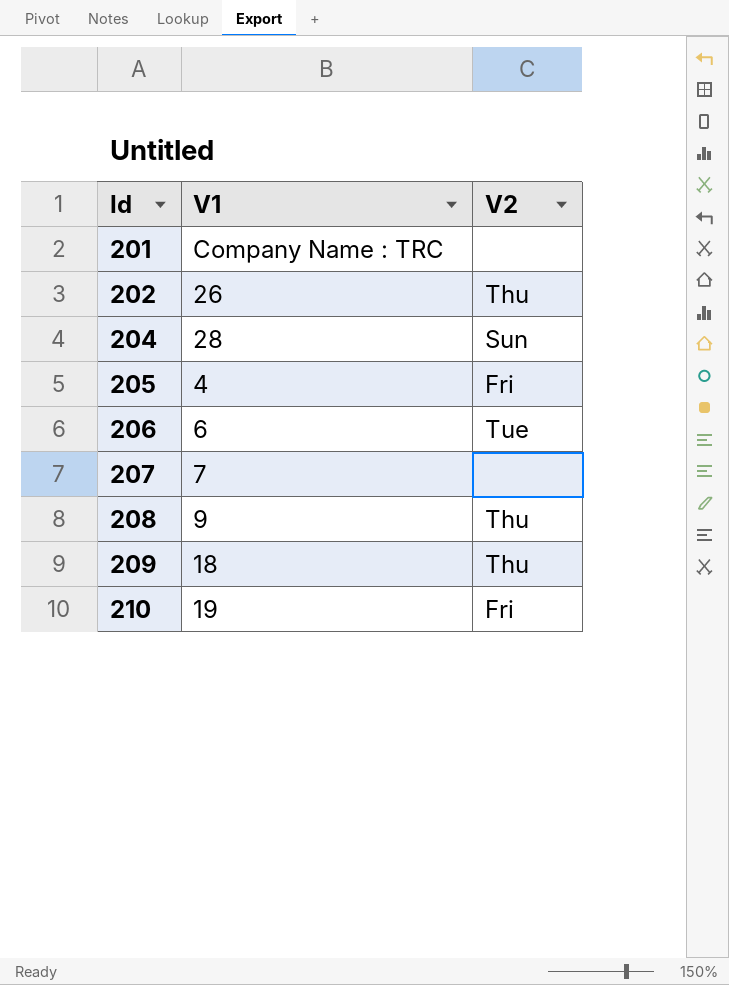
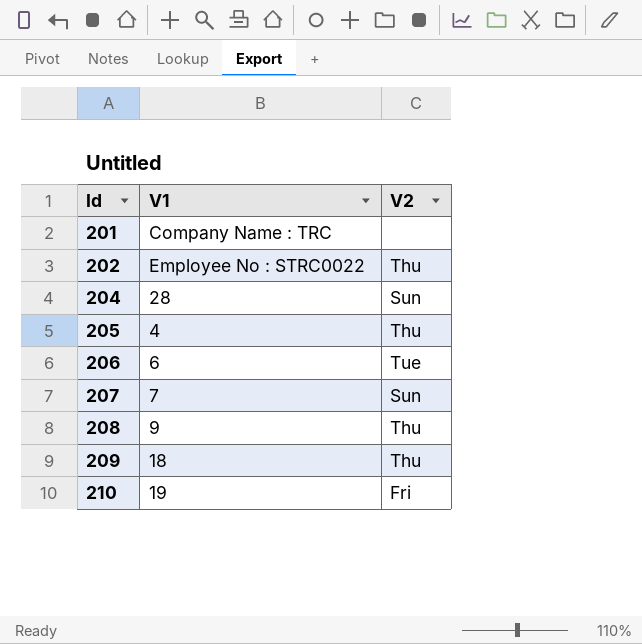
202 | V1: 26 -> Employee No : STRC0022
205 | V2: Fri -> Thu
207 | V2: none -> Sun

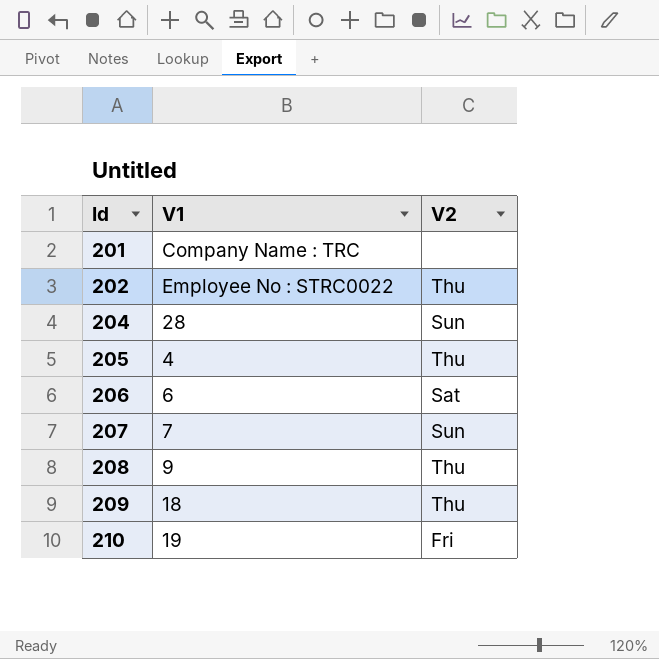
206 | V2: Tue -> Sat

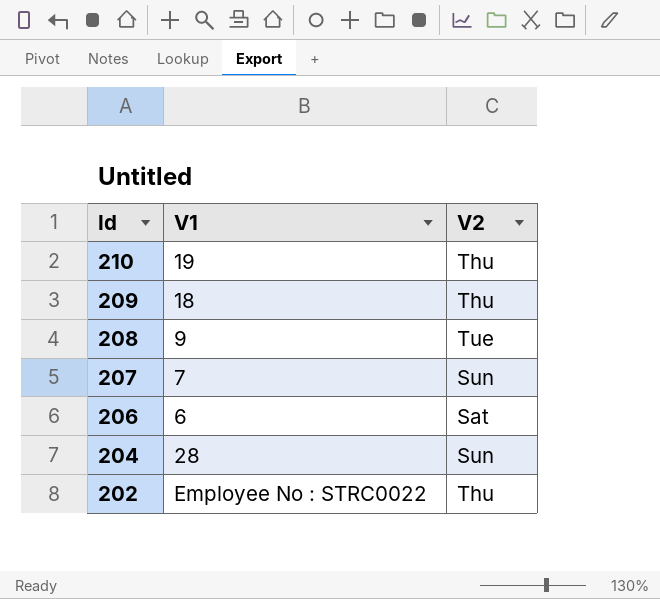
row order: Id ascending -> Id descending
row 201: Company Name : TRC | none -> none
row 205: 4 | Thu -> none
210 | V2: Fri -> Thu
208 | V2: Thu -> Tue

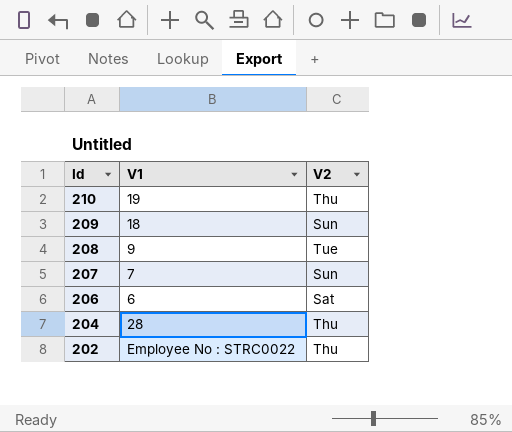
209 | V2: Thu -> Sun
204 | V2: Sun -> Thu

